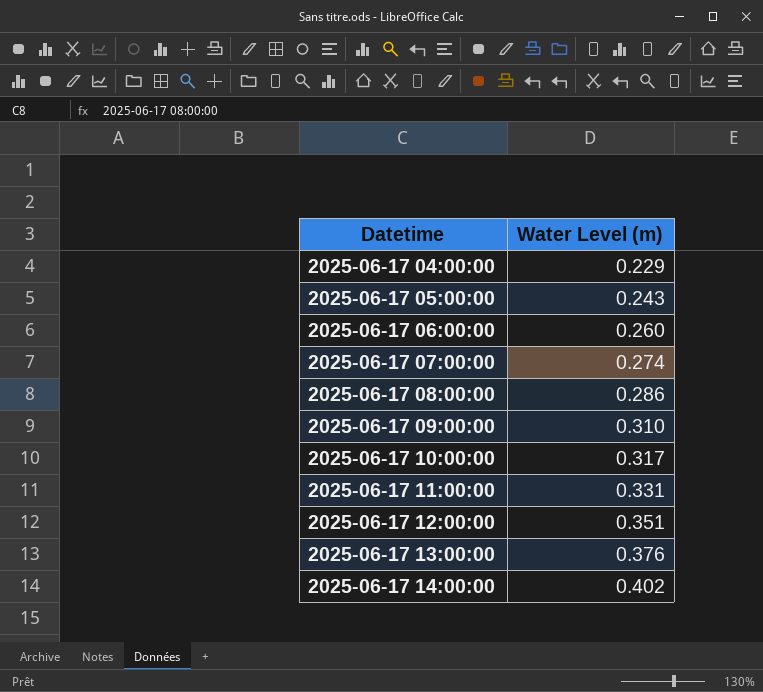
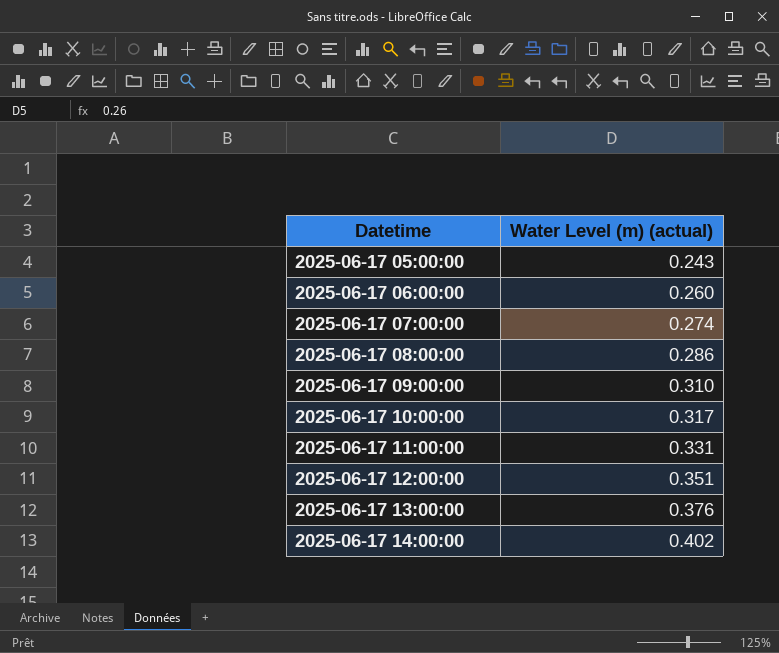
column name: Water Level (m) -> Water Level (m) (actual)
row 2025-06-17 04:00:00: 0.229 -> none

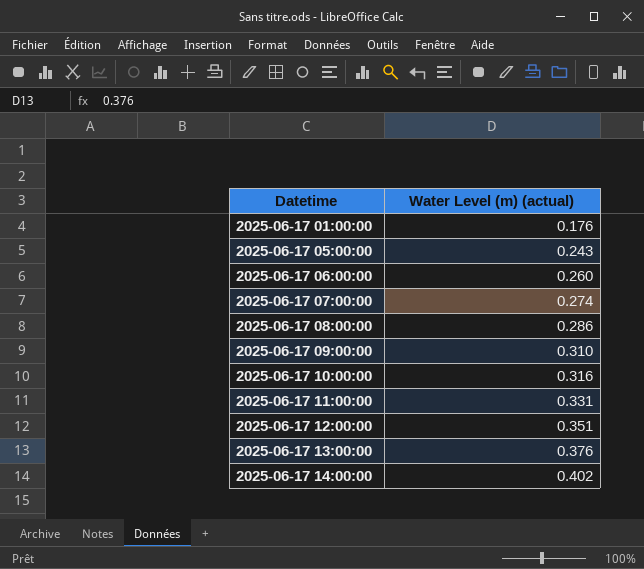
row 2025-06-17 01:00:00: none -> 0.176
2025-06-17 10:00:00 | Water Level (m) (actual): 0.317 -> 0.316

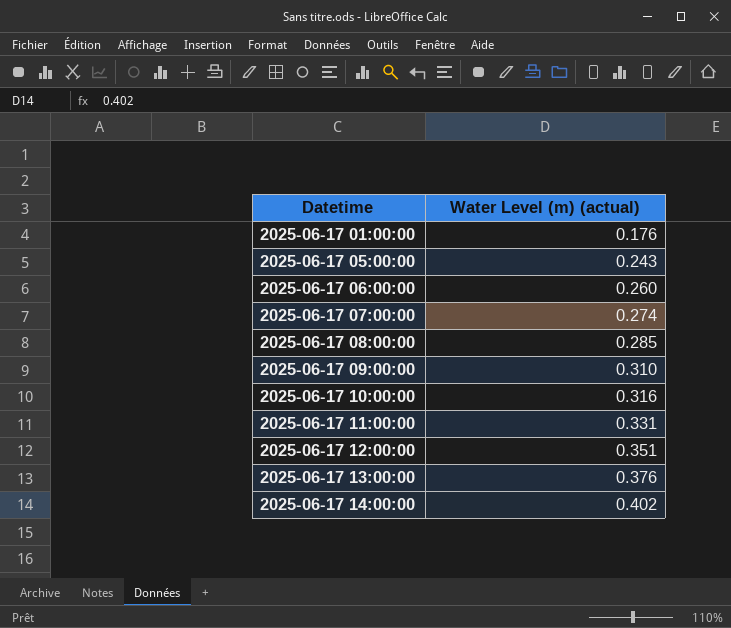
2025-06-17 08:00:00 | Water Level (m) (actual): 0.286 -> 0.285

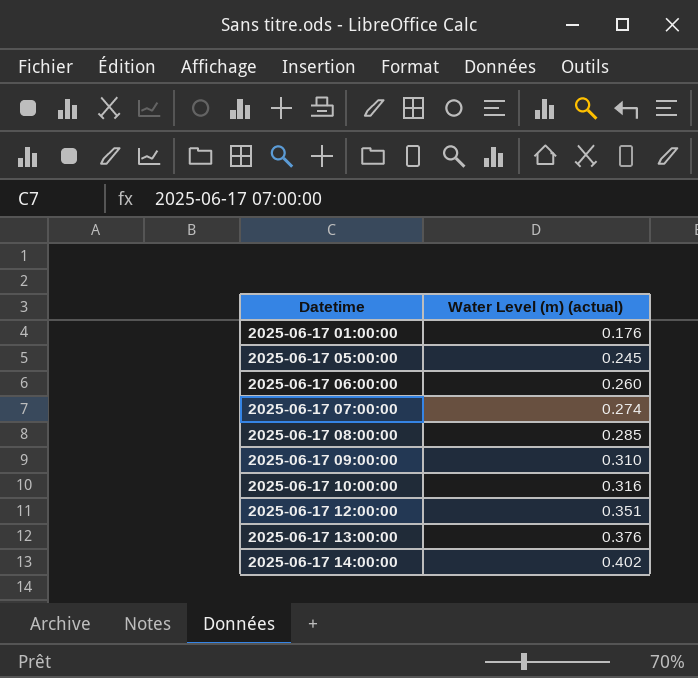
row 2025-06-17 11:00:00: 0.331 -> none
2025-06-17 05:00:00 | Water Level (m) (actual): 0.243 -> 0.245

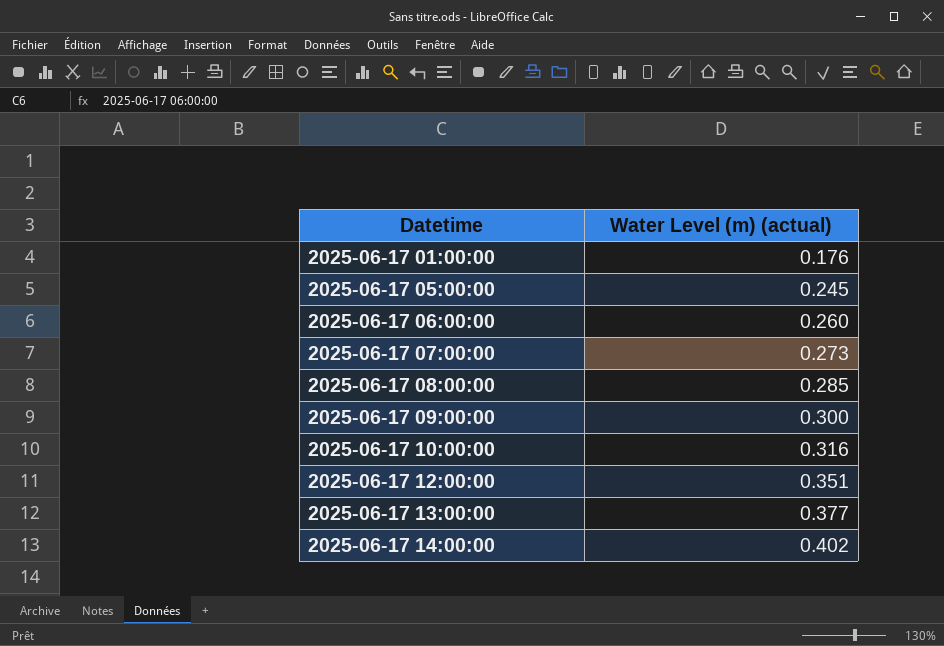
2025-06-17 07:00:00 | Water Level (m) (actual): 0.274 -> 0.273
2025-06-17 09:00:00 | Water Level (m) (actual): 0.310 -> 0.300
2025-06-17 13:00:00 | Water Level (m) (actual): 0.376 -> 0.377

